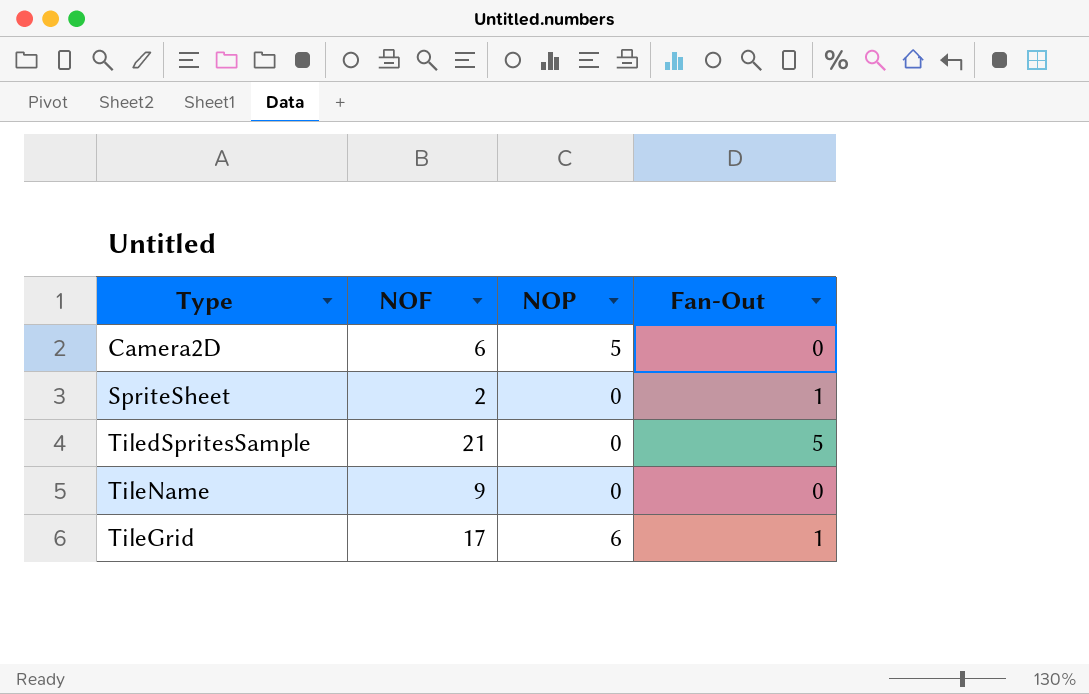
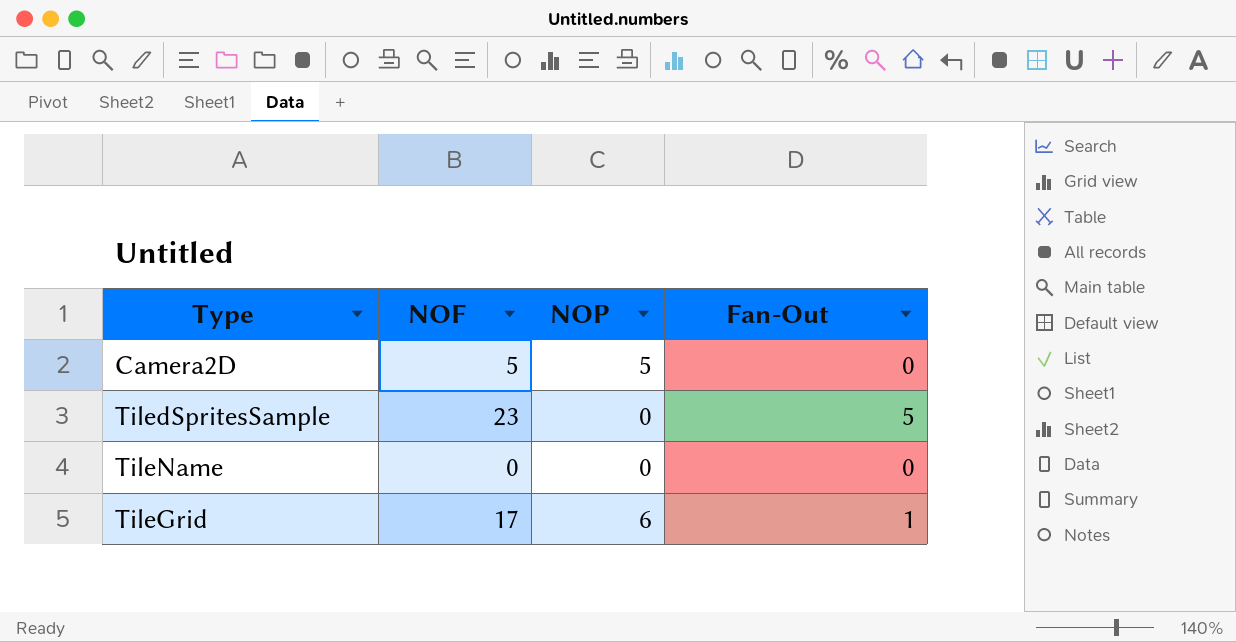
row SpriteSheet: 2 | 0 | 1 -> none
Camera2D | NOF: 6 -> 5
TiledSpritesSample | NOF: 21 -> 23
TileName | NOF: 9 -> 0

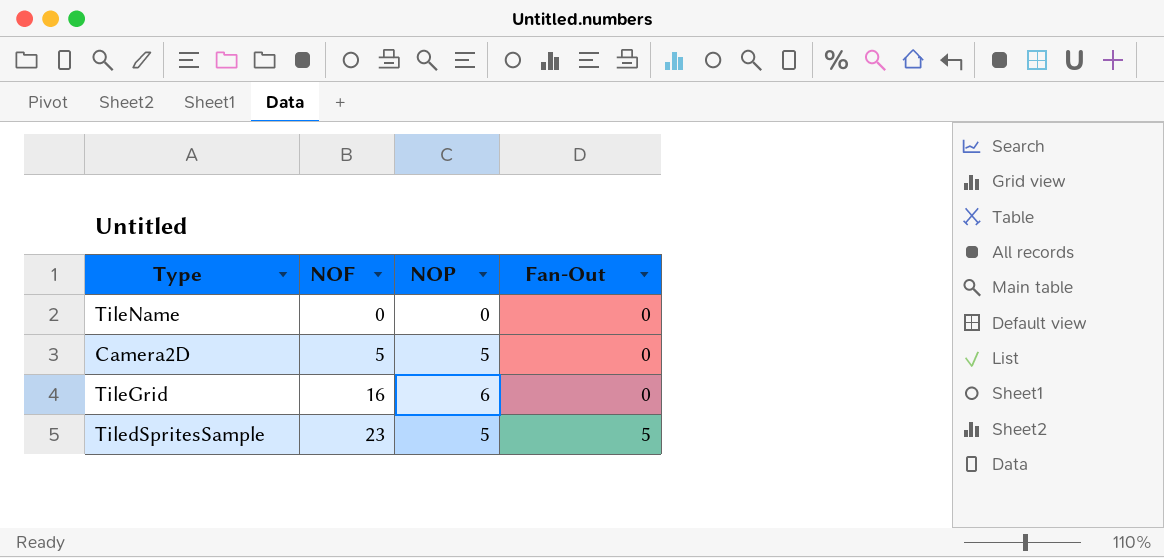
row order: none -> NOF ascending
TileGrid | NOF: 17 -> 16
TileGrid | Fan-Out: 1 -> 0
TiledSpritesSample | NOP: 0 -> 5

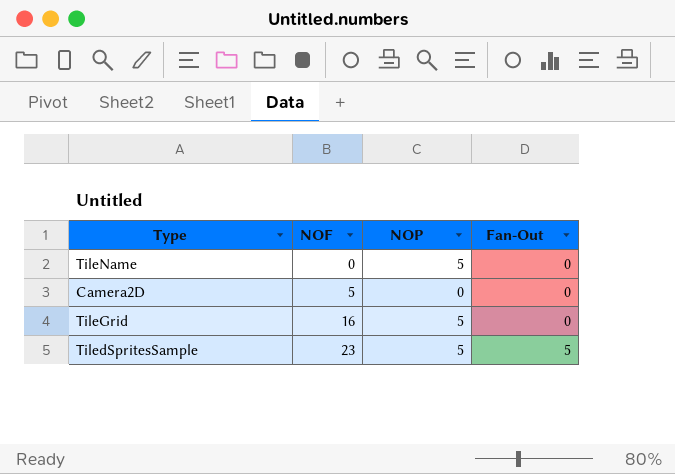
TileName | NOP: 0 -> 5
Camera2D | NOP: 5 -> 0
TileGrid | NOP: 6 -> 5

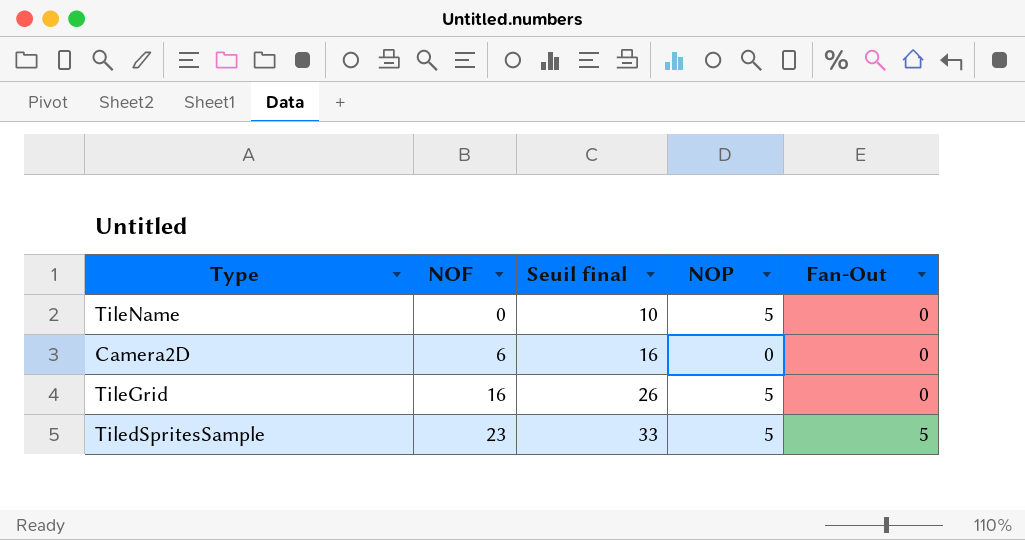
column Seuil final | formula: none -> [NOF] + 10
Camera2D | NOF: 5 -> 6

